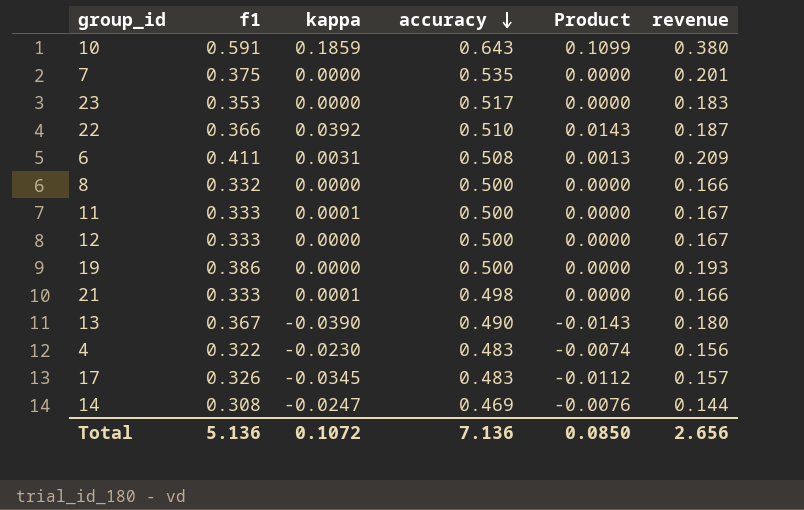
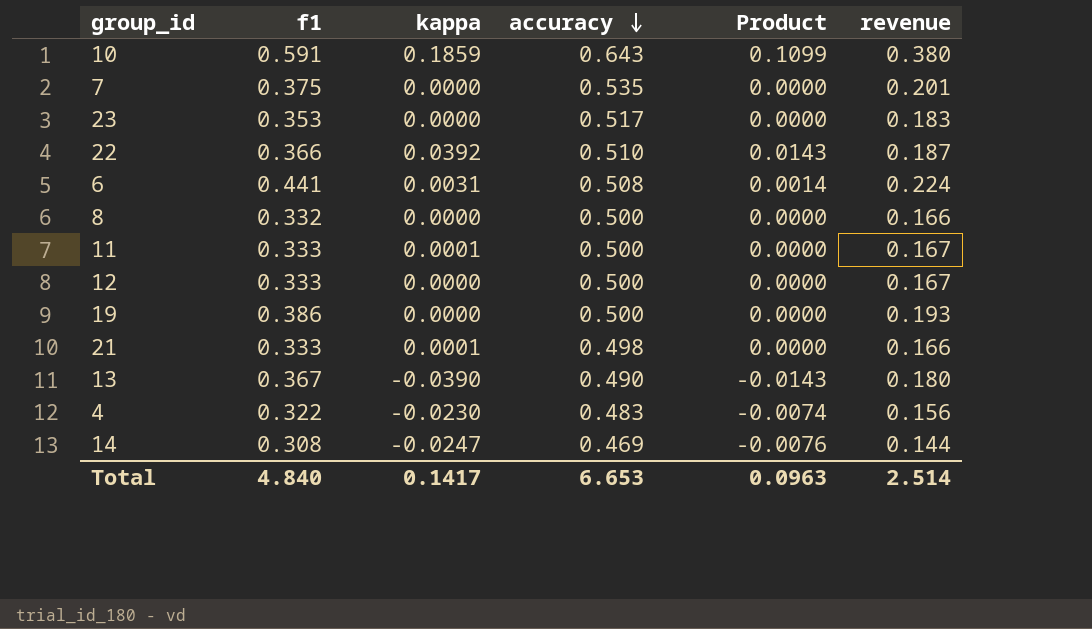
row 17: 0.326 | -0.0345 | 0.483 | -0.0112 | 0.157 -> none
6 | f1: 0.411 -> 0.441
6 | Product: 0.0013 -> 0.0014
6 | revenue: 0.209 -> 0.224
Total | f1: 5.136 -> 4.840
Total | kappa: 0.1072 -> 0.1417
Total | accuracy: 7.136 -> 6.653
Total | Product: 0.0850 -> 0.0963
Total | revenue: 2.656 -> 2.514

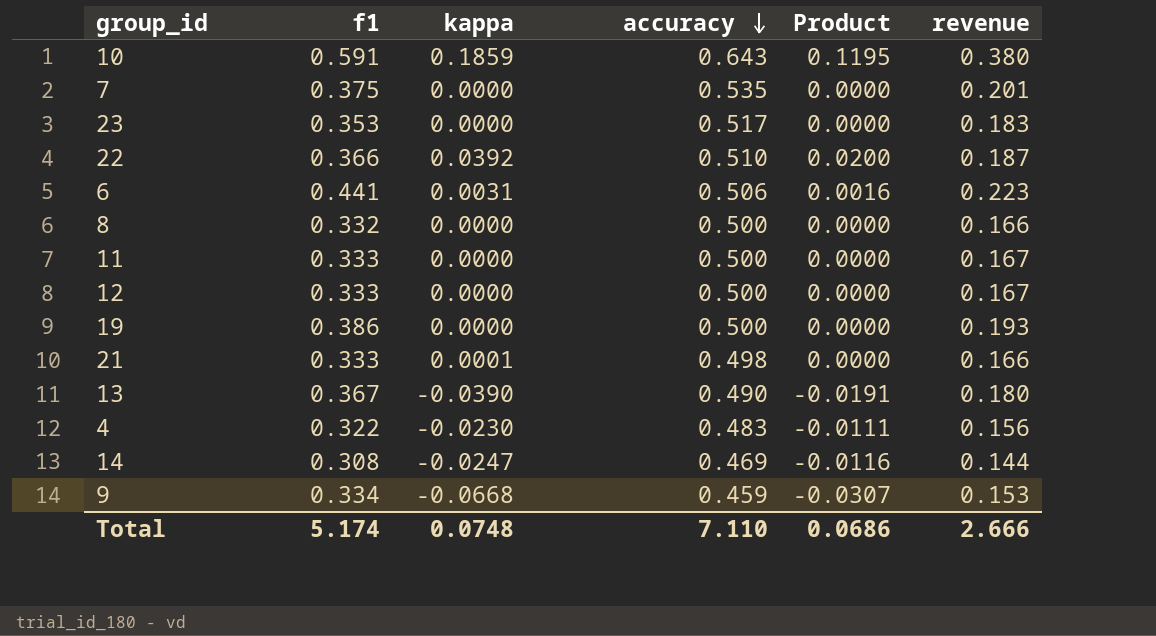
column Product | formula: [f1] * [kappa] -> [kappa] * [accuracy]
6 | accuracy: 0.508 -> 0.506
6 | revenue: 0.224 -> 0.223
11 | kappa: 0.0001 -> 0.0000
row 9: none -> 0.334 | -0.0668 | 0.459 | -0.0307 | 0.153
Total | f1: 4.840 -> 5.174
Total | kappa: 0.1417 -> 0.0748
Total | accuracy: 6.653 -> 7.110
Total | Product: 0.0963 -> 0.0686
Total | revenue: 2.514 -> 2.666

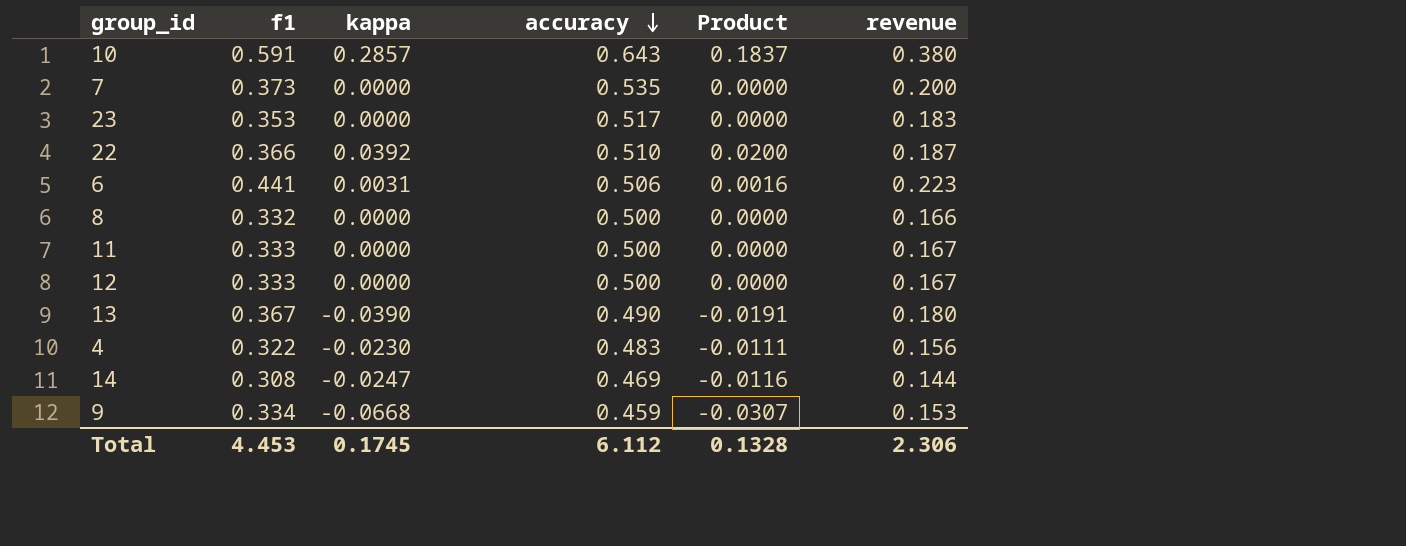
row 19: 0.386 | 0.0000 | 0.500 | 0.0000 | 0.193 -> none
row 21: 0.333 | 0.0001 | 0.498 | 0.0000 | 0.166 -> none
10 | kappa: 0.1859 -> 0.2857
10 | Product: 0.1195 -> 0.1837
7 | f1: 0.375 -> 0.373
7 | revenue: 0.201 -> 0.200
Total | f1: 5.174 -> 4.453
Total | kappa: 0.0748 -> 0.1745
Total | accuracy: 7.110 -> 6.112
Total | Product: 0.0686 -> 0.1328
Total | revenue: 2.666 -> 2.306

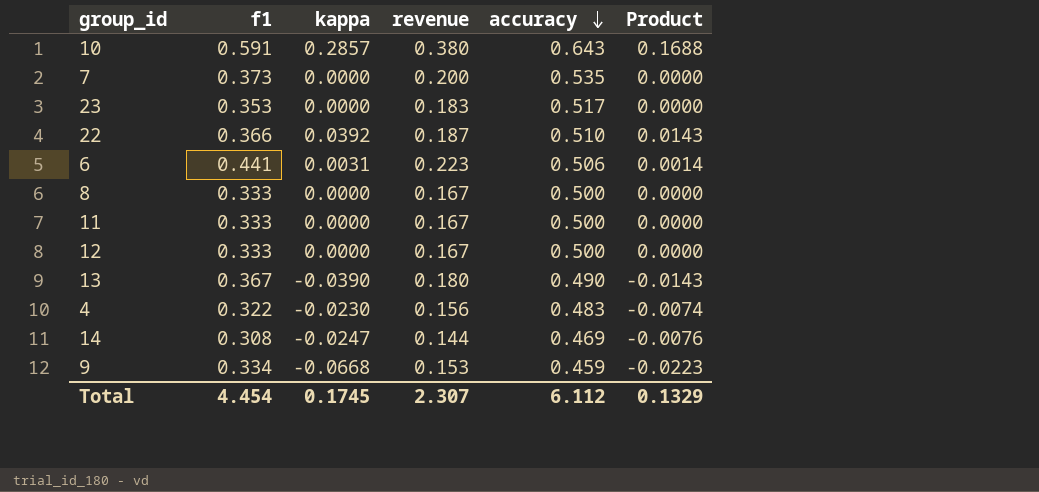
column revenue | position: 6 -> 4
column Product | formula: [kappa] * [accuracy] -> [f1] * [kappa]
8 | f1: 0.332 -> 0.333
8 | revenue: 0.166 -> 0.167
Total | f1: 4.453 -> 4.454
Total | revenue: 2.306 -> 2.307
Total | Product: 0.1328 -> 0.1329

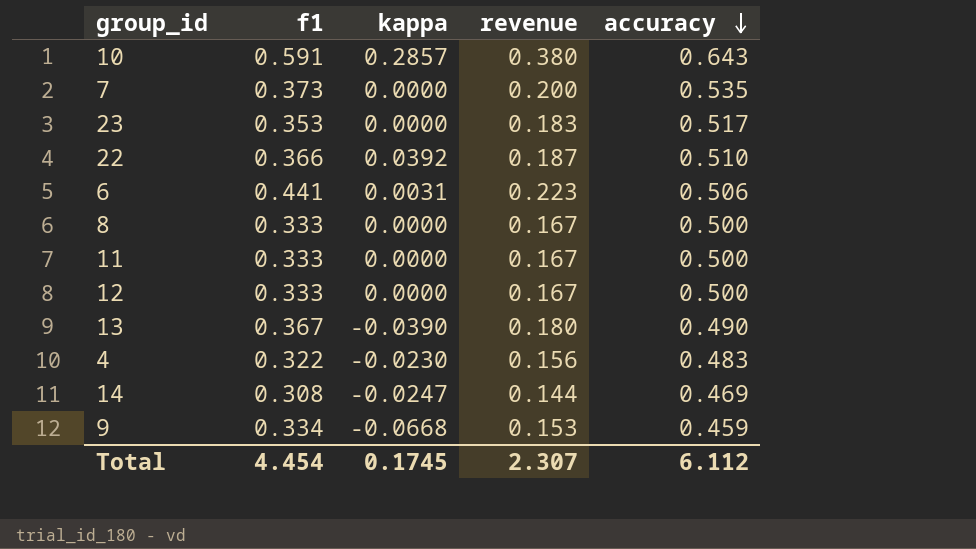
column Product | formula: [f1] * [kappa] -> none

